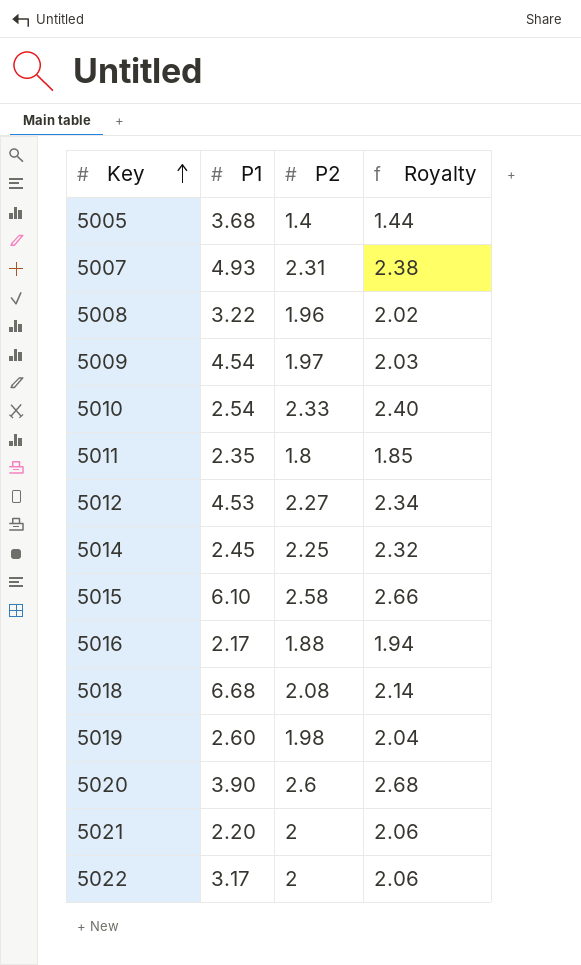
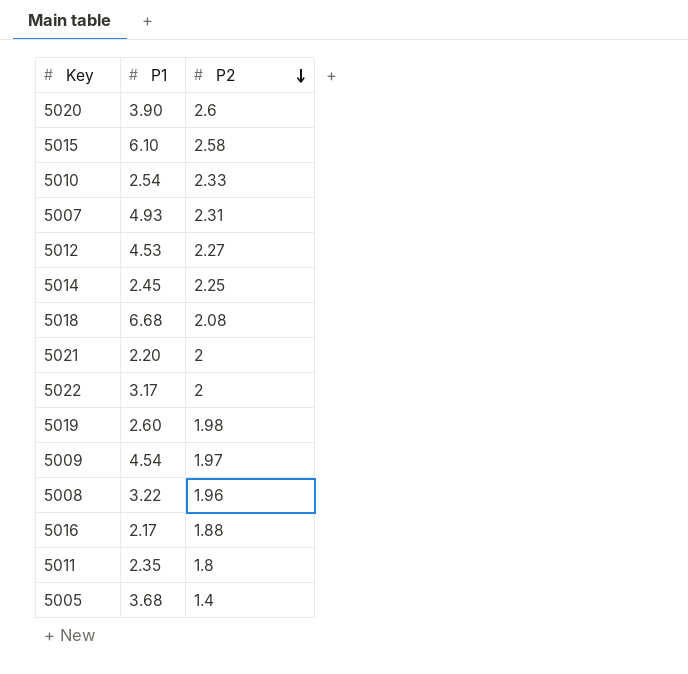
row order: Key ascending -> P2 descending
column Royalty | formula: [P2] * 1.03 -> none

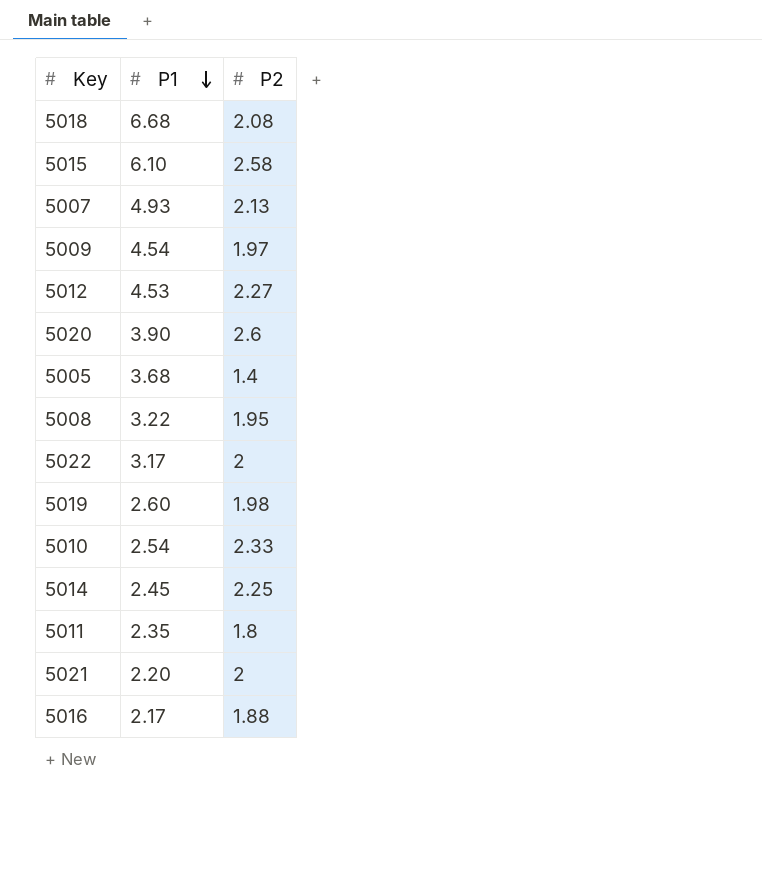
row order: P2 descending -> P1 descending
5007 | P2: 2.31 -> 2.13
5008 | P2: 1.96 -> 1.95

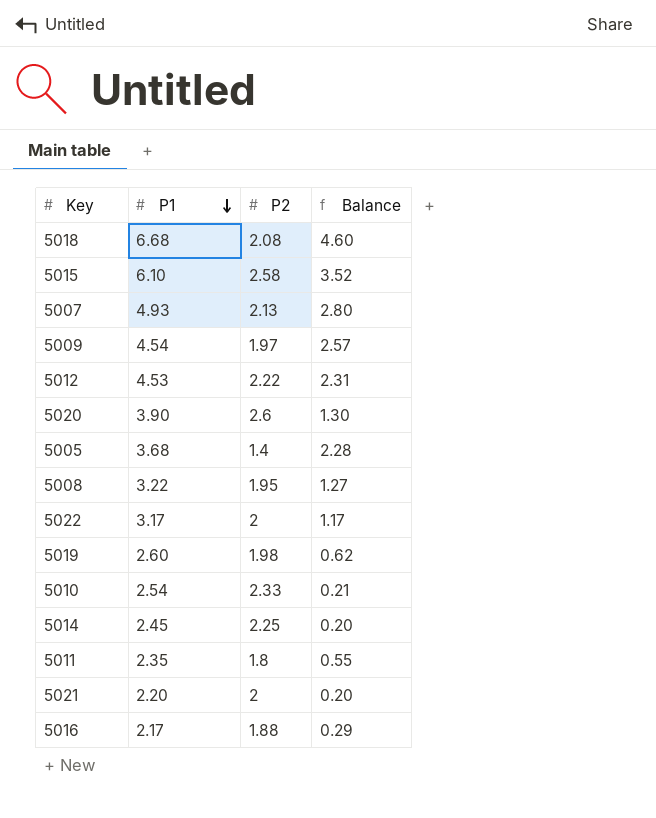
column Balance | formula: none -> [P1] - [P2]
5012 | P2: 2.27 -> 2.22

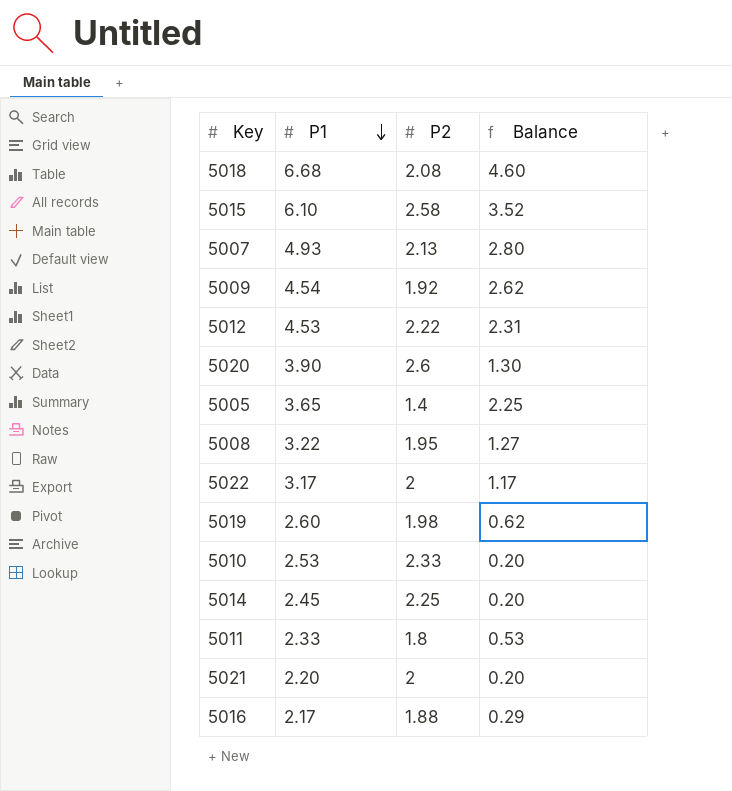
5009 | P2: 1.97 -> 1.92
5009 | Balance: 2.57 -> 2.62
5005 | P1: 3.68 -> 3.65
5005 | Balance: 2.28 -> 2.25
5010 | P1: 2.54 -> 2.53
5010 | Balance: 0.21 -> 0.20
5011 | P1: 2.35 -> 2.33
5011 | Balance: 0.55 -> 0.53

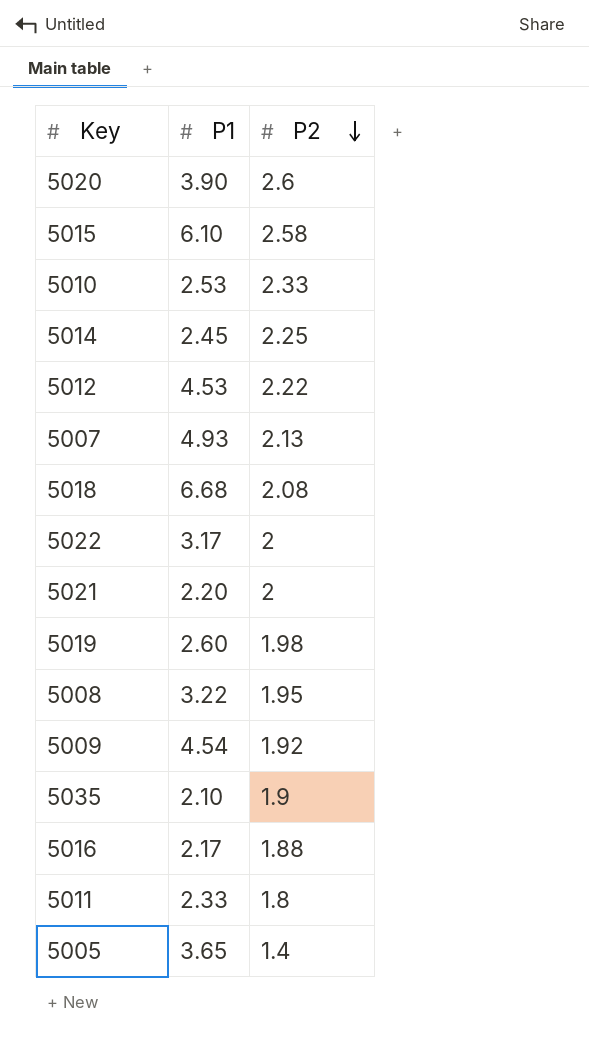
row order: P1 descending -> P2 descending
column Balance | formula: [P1] - [P2] -> none
row 5035: none -> 2.10 | 1.9

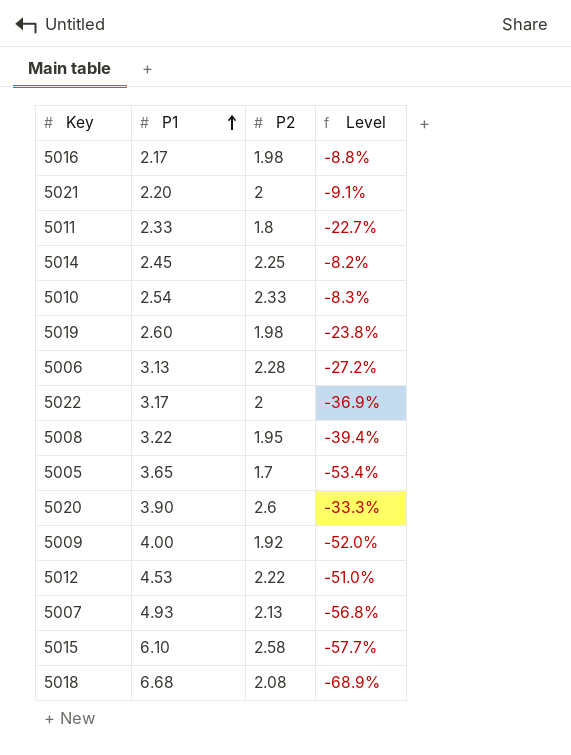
row order: P2 descending -> P1 ascending
column Level | formula: none -> ([P2] - [P1]) / [P1]
row 5035: 2.10 | 1.9 -> none
5016 | P2: 1.88 -> 1.98
5010 | P1: 2.53 -> 2.54
row 5006: none -> 3.13 | 2.28 | -27.2%
5005 | P2: 1.4 -> 1.7
5009 | P1: 4.54 -> 4.00

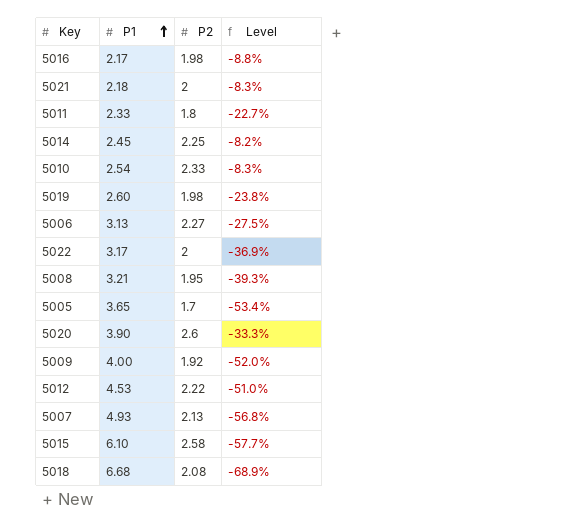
5021 | P1: 2.20 -> 2.18
5021 | Level: -9.1% -> -8.3%
5006 | P2: 2.28 -> 2.27
5006 | Level: -27.2% -> -27.5%
5008 | P1: 3.22 -> 3.21
5008 | Level: -39.4% -> -39.3%

